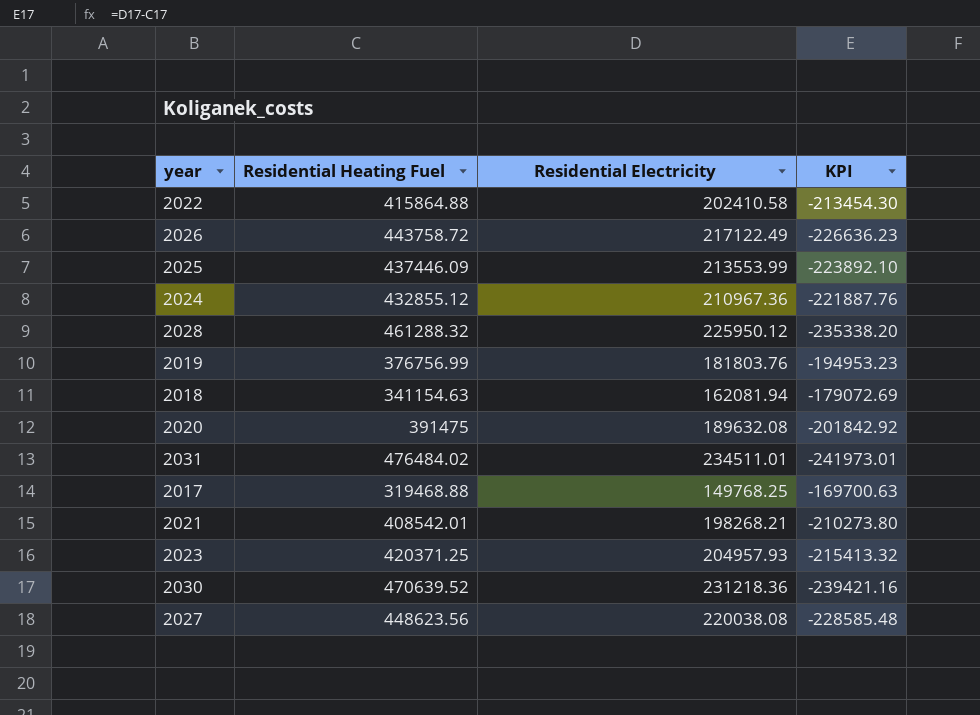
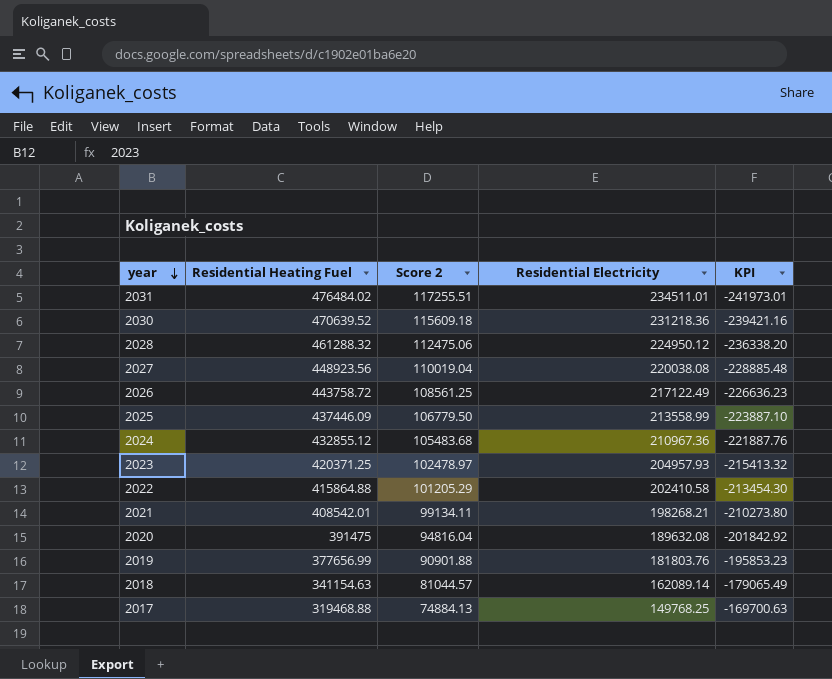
row order: none -> year descending
column Score 2 | formula: none -> [Residential Electricity] * 0.5
2028 | Residential Electricity: 225950.12 -> 224950.12
2028 | KPI: -235338.20 -> -236338.20
2027 | Residential Heating Fuel: 448623.56 -> 448923.56
2027 | KPI: -228585.48 -> -228885.48
2025 | Residential Electricity: 213553.99 -> 213558.99
2025 | KPI: -223892.10 -> -223887.10
2019 | Residential Heating Fuel: 376756.99 -> 377656.99
2019 | KPI: -194953.23 -> -195853.23
2018 | Residential Electricity: 162081.94 -> 162089.14
2018 | KPI: -179072.69 -> -179065.49

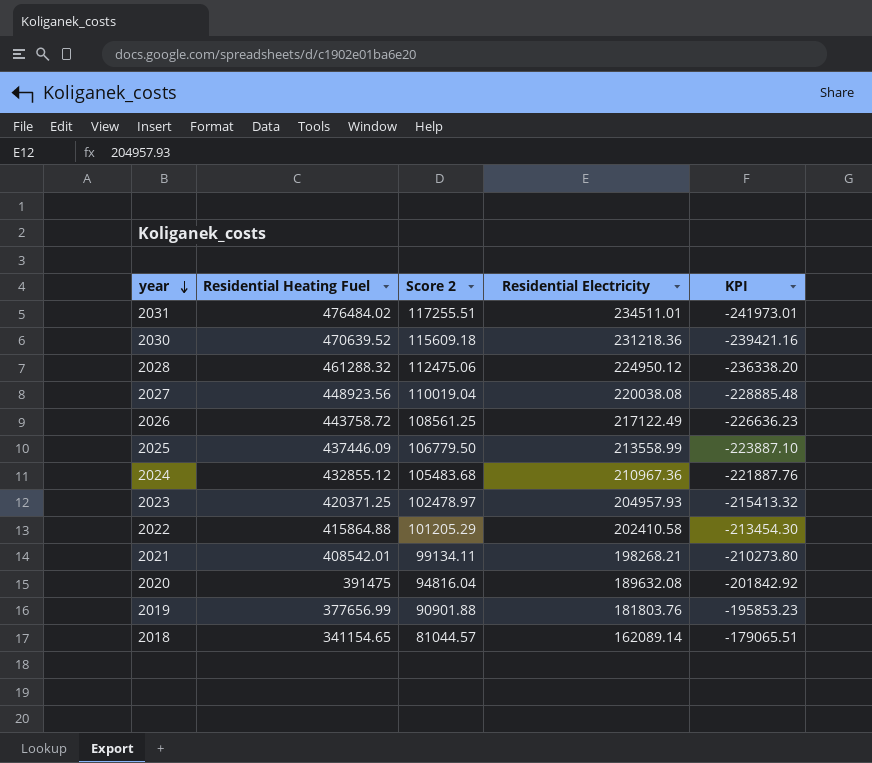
row 2017: 319468.88 | 74884.13 | 149768.25 | -169700.63 -> none
2018 | Residential Heating Fuel: 341154.63 -> 341154.65
2018 | KPI: -179065.49 -> -179065.51

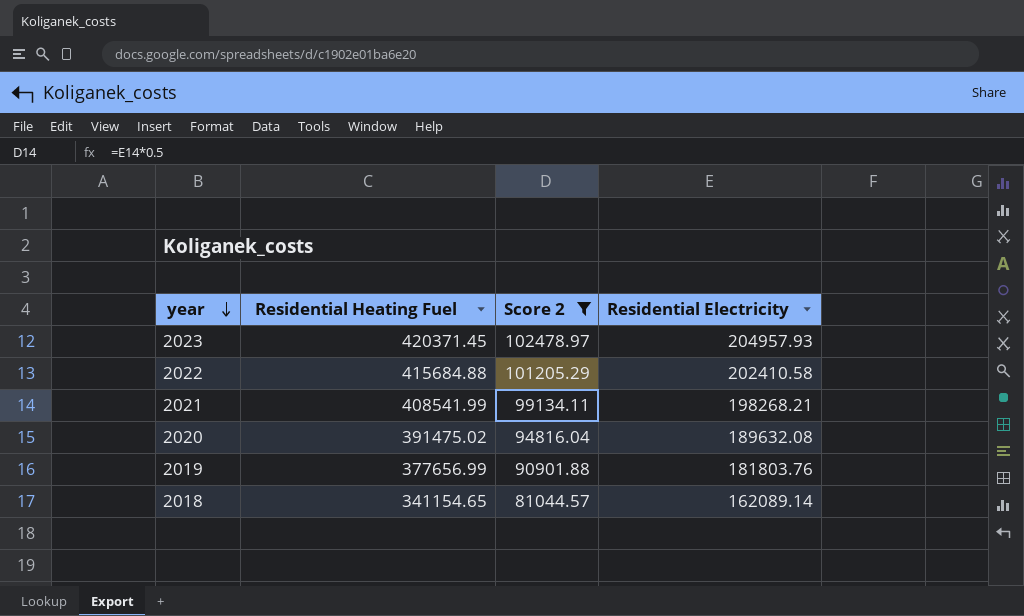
filter: none -> Score 2 <= 102478.97
column KPI | formula: [Residential Electricity] - [Residential Heating Fuel] -> none
2023 | Residential Heating Fuel: 420371.25 -> 420371.45
2022 | Residential Heating Fuel: 415864.88 -> 415684.88
2021 | Residential Heating Fuel: 408542.01 -> 408541.99
2020 | Residential Heating Fuel: 391475 -> 391475.02

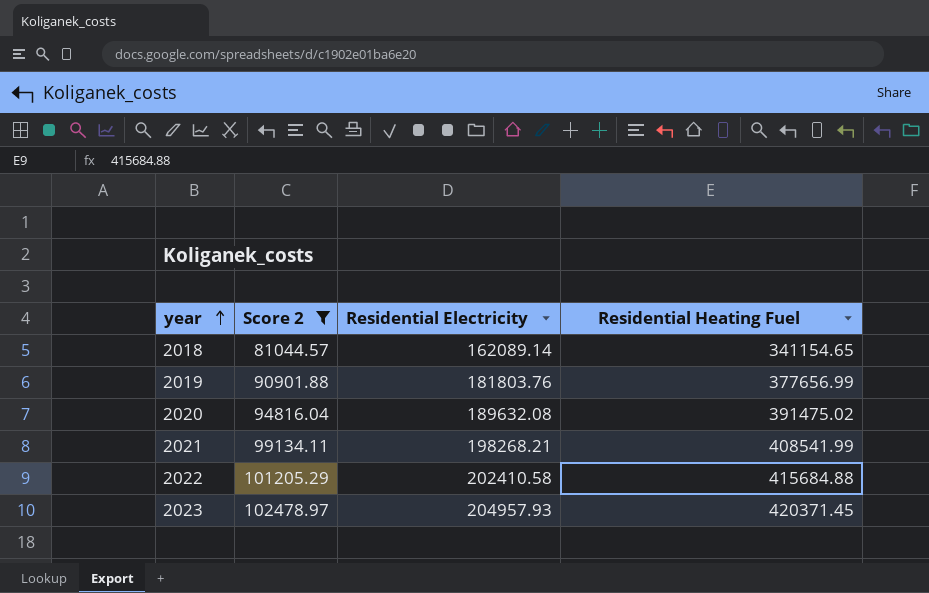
row order: year descending -> year ascending
column Residential Heating Fuel | position: 2 -> 4

